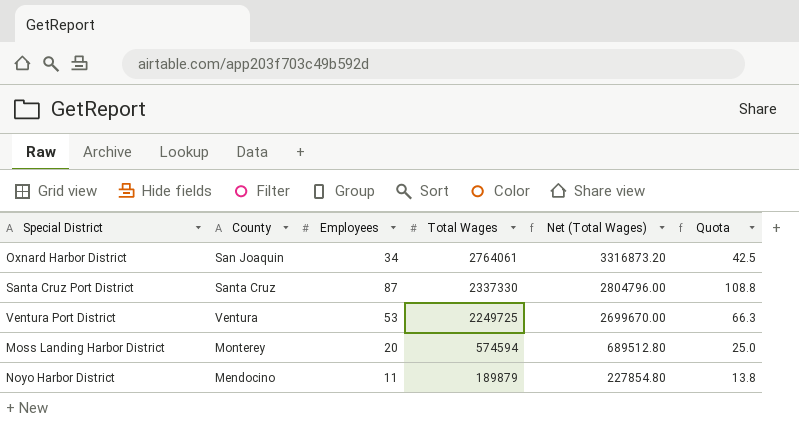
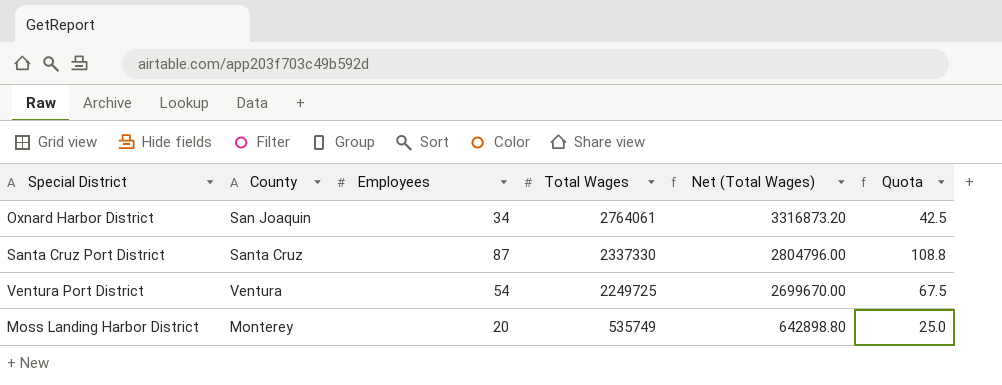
row Noyo Harbor District: Mendocino | 11 | 189879 | 227854.80 | 13.8 -> none
Ventura Port District | Employees: 53 -> 54
Ventura Port District | Quota: 66.3 -> 67.5
Moss Landing Harbor District | Total Wages: 574594 -> 535749
Moss Landing Harbor District | Net (Total Wages): 689512.80 -> 642898.80

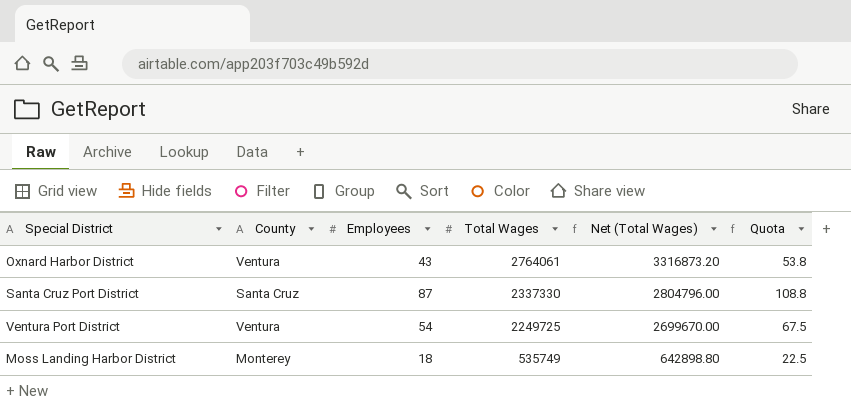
Oxnard Harbor District | County: San Joaquin -> Ventura
Oxnard Harbor District | Employees: 34 -> 43
Oxnard Harbor District | Quota: 42.5 -> 53.8
Moss Landing Harbor District | Employees: 20 -> 18
Moss Landing Harbor District | Quota: 25.0 -> 22.5

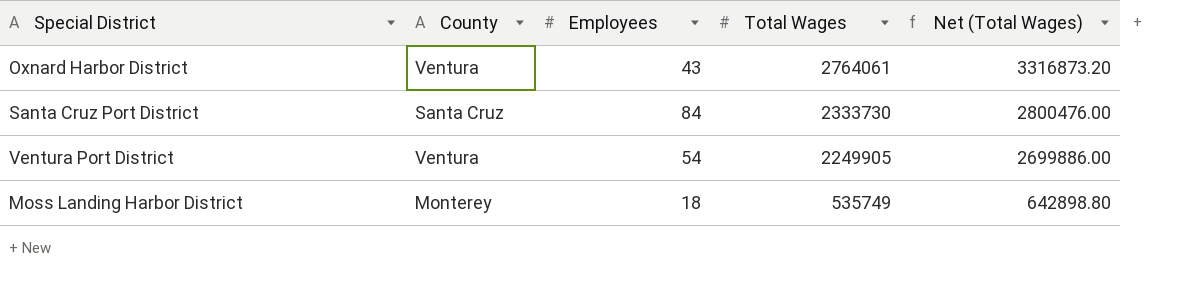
column Quota | formula: [Employees] * 1.25 -> none
Santa Cruz Port District | Employees: 87 -> 84
Santa Cruz Port District | Total Wages: 2337330 -> 2333730
Santa Cruz Port District | Net (Total Wages): 2804796.00 -> 2800476.00
Ventura Port District | Total Wages: 2249725 -> 2249905
Ventura Port District | Net (Total Wages): 2699670.00 -> 2699886.00

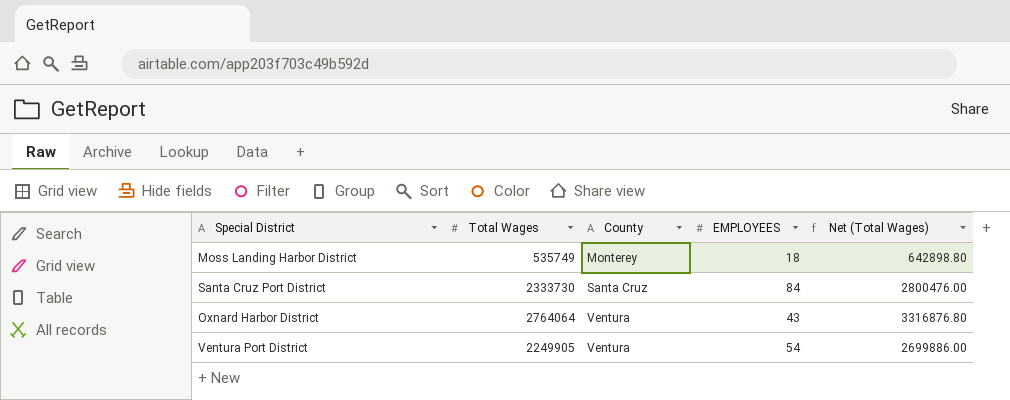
row order: Total Wages descending -> County ascending
column Total Wages | position: 4 -> 2
column name: Employees -> EMPLOYEES
Oxnard Harbor District | Total Wages: 2764061 -> 2764064
Oxnard Harbor District | Net (Total Wages): 3316873.20 -> 3316876.80

